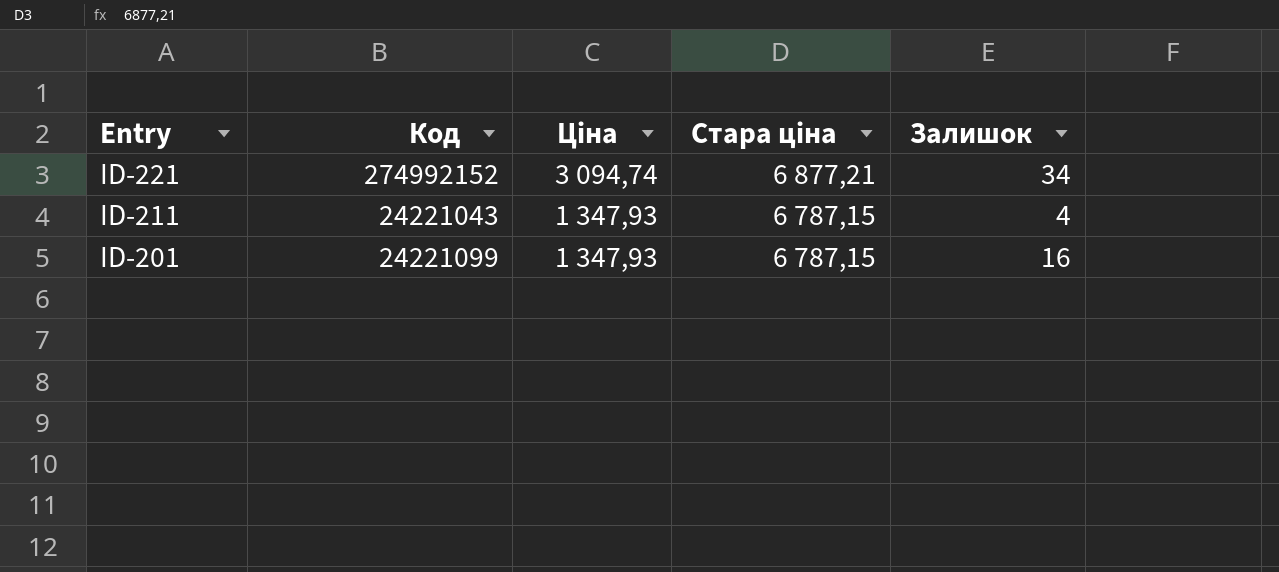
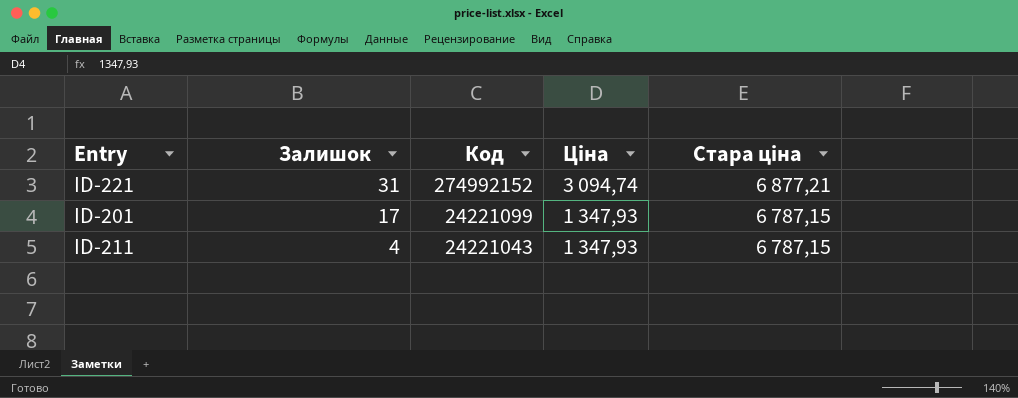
row order: Entry descending -> Залишок descending
column Залишок | position: 5 -> 2
ID-221 | Залишок: 34 -> 31
ID-201 | Залишок: 16 -> 17

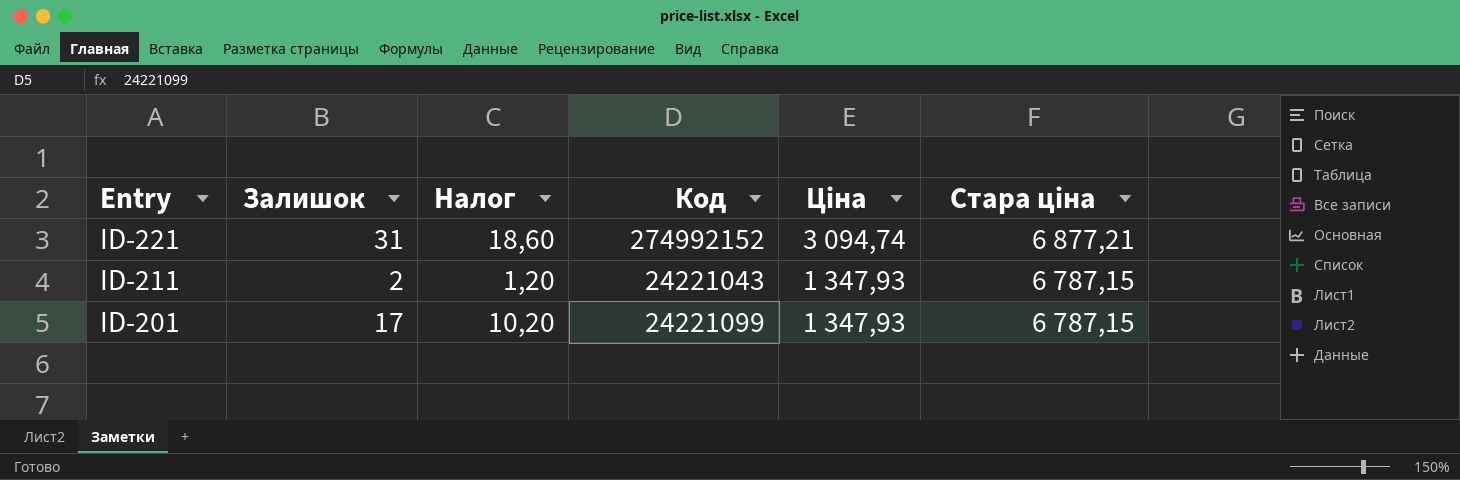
row order: Залишок descending -> Entry descending
column Налог | formula: none -> [Залишок] * 0,6
ID-211 | Залишок: 4 -> 2

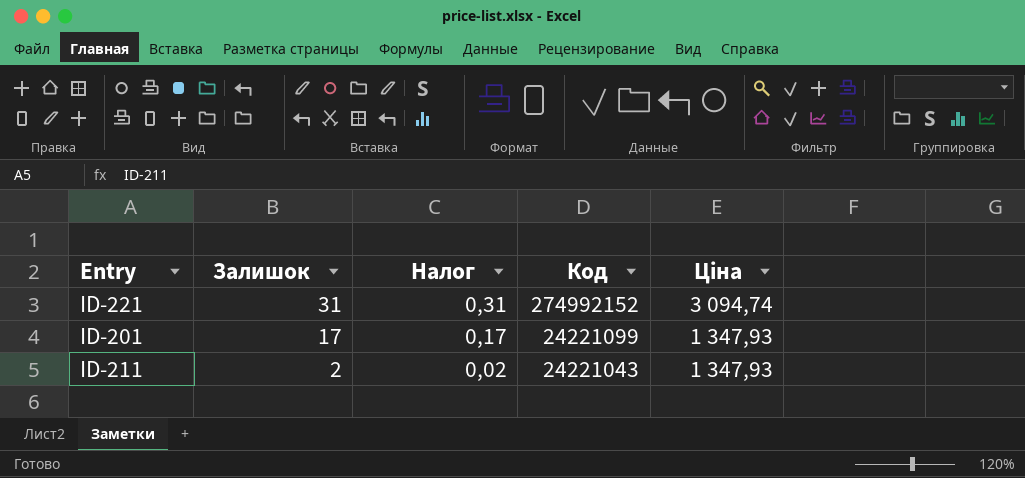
row order: Entry descending -> Залишок descending
column Стара ціна | position: 6 -> none
column Налог | formula: [Залишок] * 0,6 -> [Залишок] * 0,01

